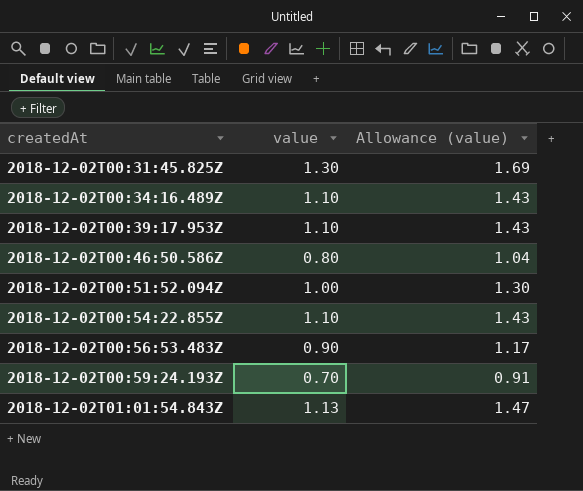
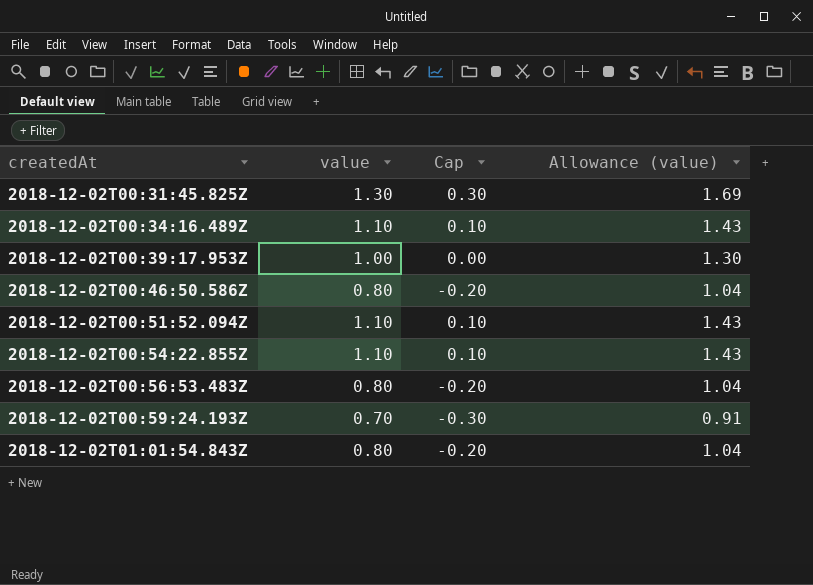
column Cap | formula: none -> [value] - 1
2018-12-02T00:39:17.953Z | value: 1.10 -> 1.00
2018-12-02T00:39:17.953Z | Allowance (value): 1.43 -> 1.30
2018-12-02T00:51:52.094Z | value: 1.00 -> 1.10
2018-12-02T00:51:52.094Z | Allowance (value): 1.30 -> 1.43
2018-12-02T00:56:53.483Z | value: 0.90 -> 0.80
2018-12-02T00:56:53.483Z | Allowance (value): 1.17 -> 1.04
2018-12-02T01:01:54.843Z | value: 1.13 -> 0.80
2018-12-02T01:01:54.843Z | Allowance (value): 1.47 -> 1.04

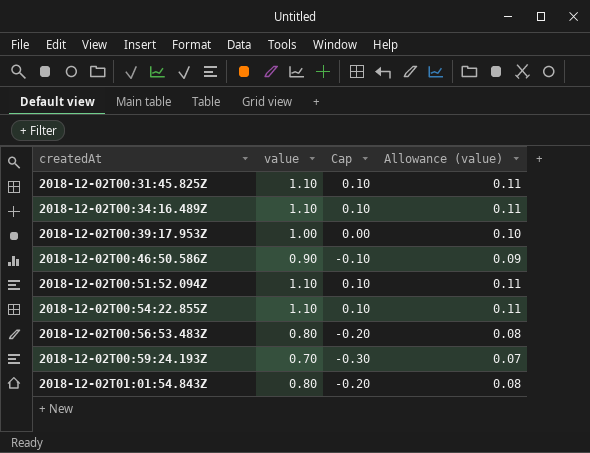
column Allowance (value) | formula: [value] * 1.3 -> [value] * 0.1
2018-12-02T00:31:45.825Z | value: 1.30 -> 1.10
2018-12-02T00:31:45.825Z | Cap: 0.30 -> 0.10
2018-12-02T00:46:50.586Z | value: 0.80 -> 0.90
2018-12-02T00:46:50.586Z | Cap: -0.20 -> -0.10

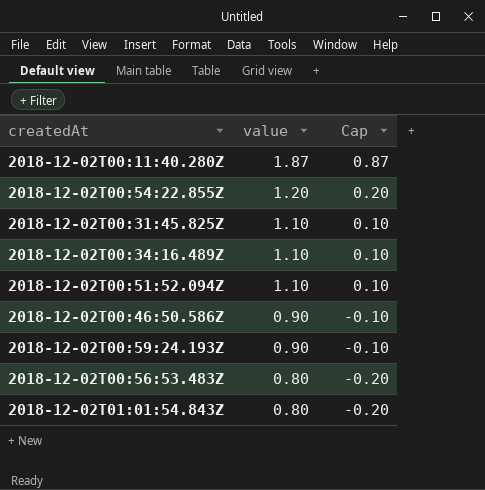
row order: createdAt ascending -> value descending
column Allowance (value) | formula: [value] * 0.1 -> none
row 2018-12-02T00:39:17.953Z: 1.00 | 0.00 | 0.10 -> none
row 2018-12-02T00:11:40.280Z: none -> 1.87 | 0.87
2018-12-02T00:54:22.855Z | value: 1.10 -> 1.20
2018-12-02T00:54:22.855Z | Cap: 0.10 -> 0.20
2018-12-02T00:59:24.193Z | value: 0.70 -> 0.90
2018-12-02T00:59:24.193Z | Cap: -0.30 -> -0.10

